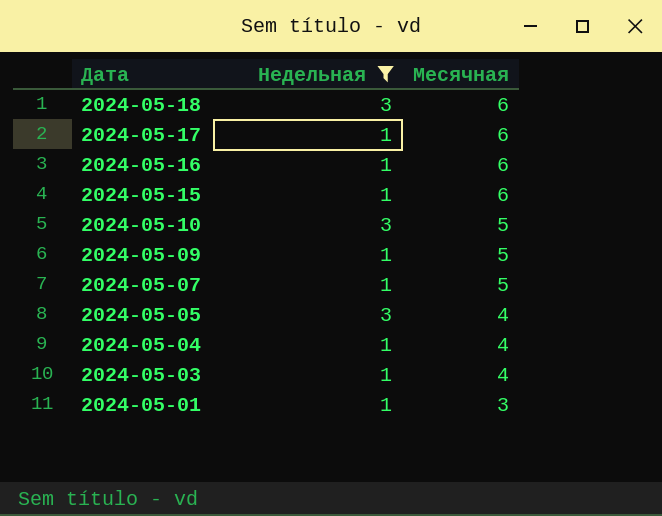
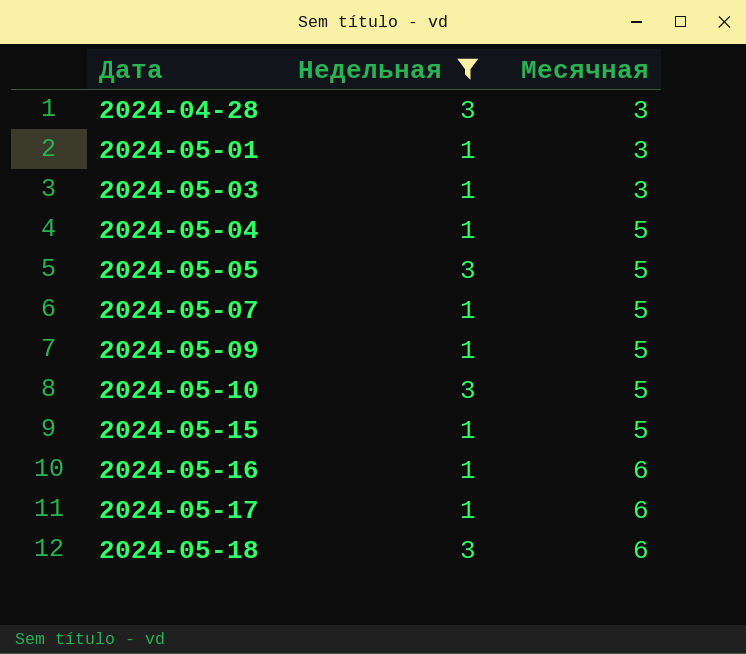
row order: Дата descending -> Дата ascending
row 2024-04-28: none -> 3 | 3
2024-05-03 | Месячная: 4 -> 3
2024-05-04 | Месячная: 4 -> 5
2024-05-05 | Месячная: 4 -> 5
2024-05-15 | Месячная: 6 -> 5

